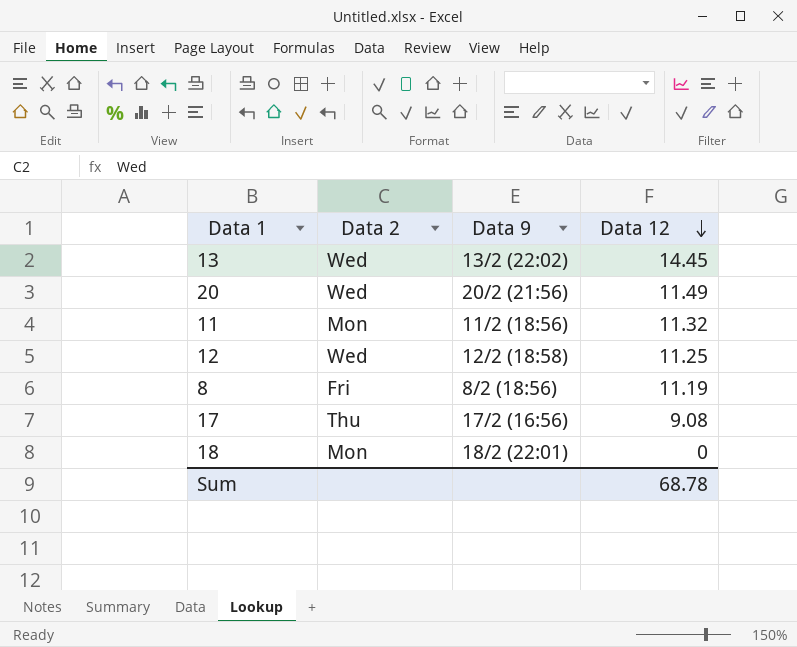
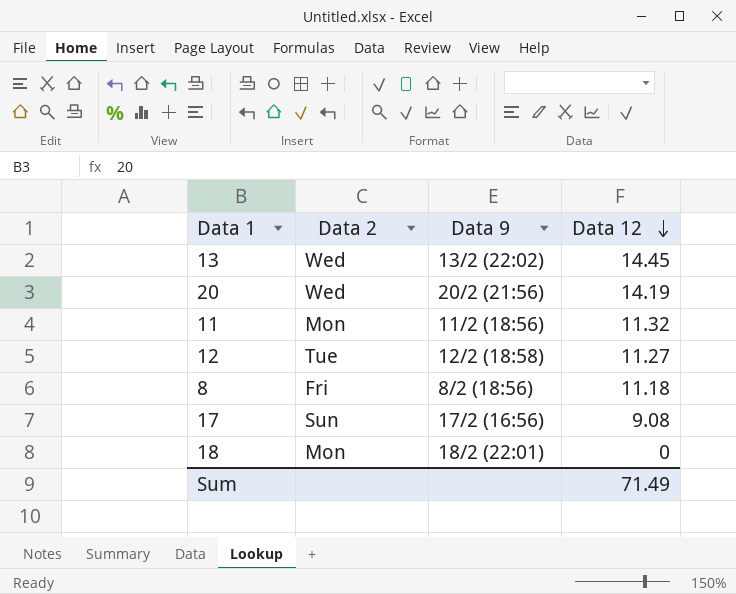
20 | Data 12: 11.49 -> 14.19
12 | Data 2: Wed -> Tue
12 | Data 12: 11.25 -> 11.27
8 | Data 12: 11.19 -> 11.18
17 | Data 2: Thu -> Sun
Sum | Data 12: 68.78 -> 71.49

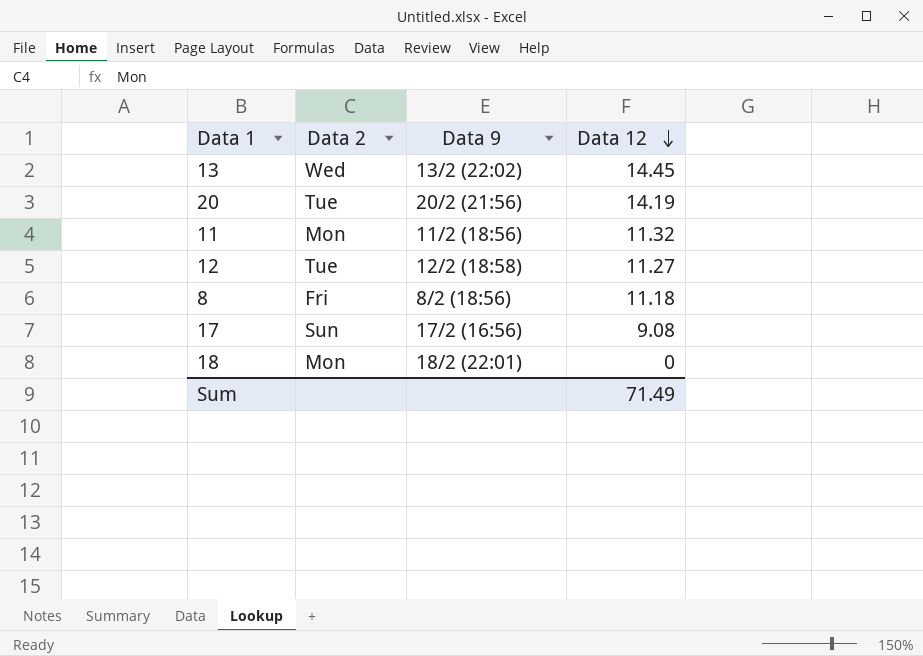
20 | Data 2: Wed -> Tue

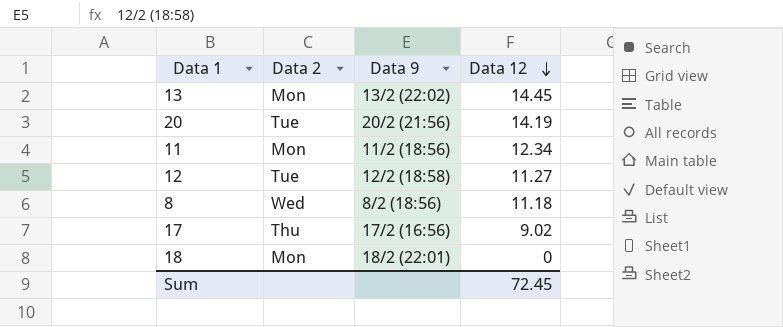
13 | Data 2: Wed -> Mon
11 | Data 12: 11.32 -> 12.34
8 | Data 2: Fri -> Wed
17 | Data 2: Sun -> Thu
17 | Data 12: 9.08 -> 9.02
Sum | Data 12: 71.49 -> 72.45

